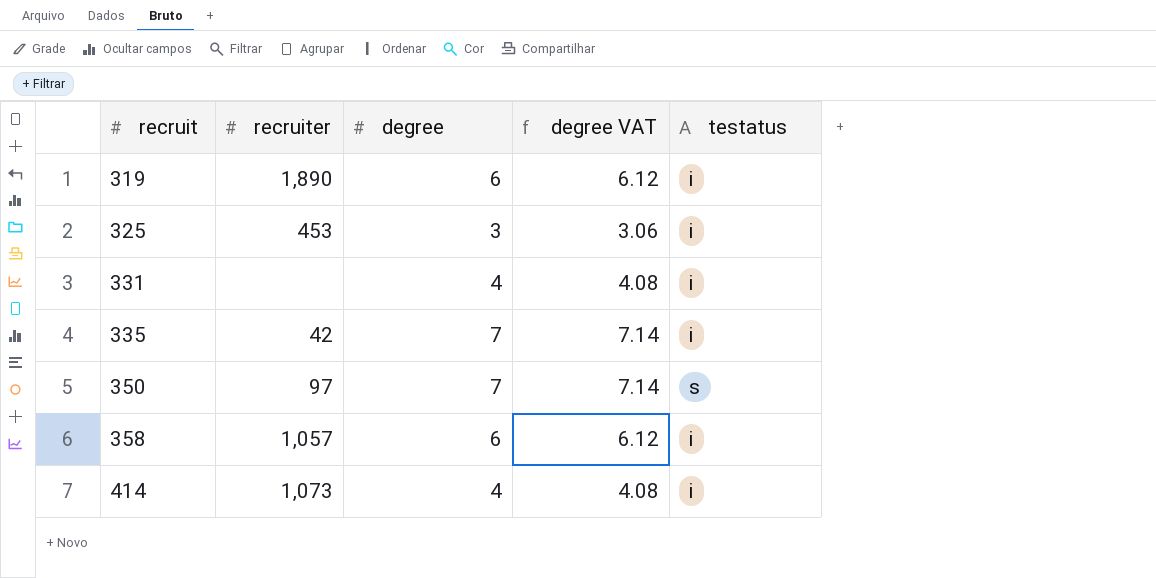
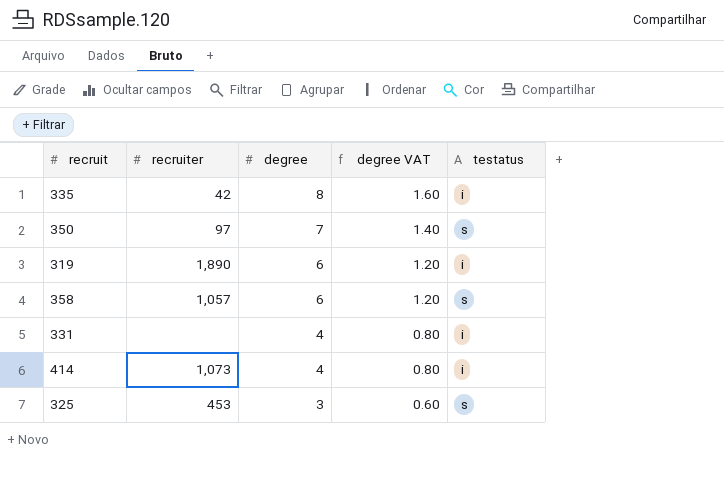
row order: recruit ascending -> degree descending
column degree VAT | formula: [degree] * 1.02 -> [degree] * 0.2
335 | degree: 7 -> 8
358 | testatus: i -> s
325 | testatus: i -> s

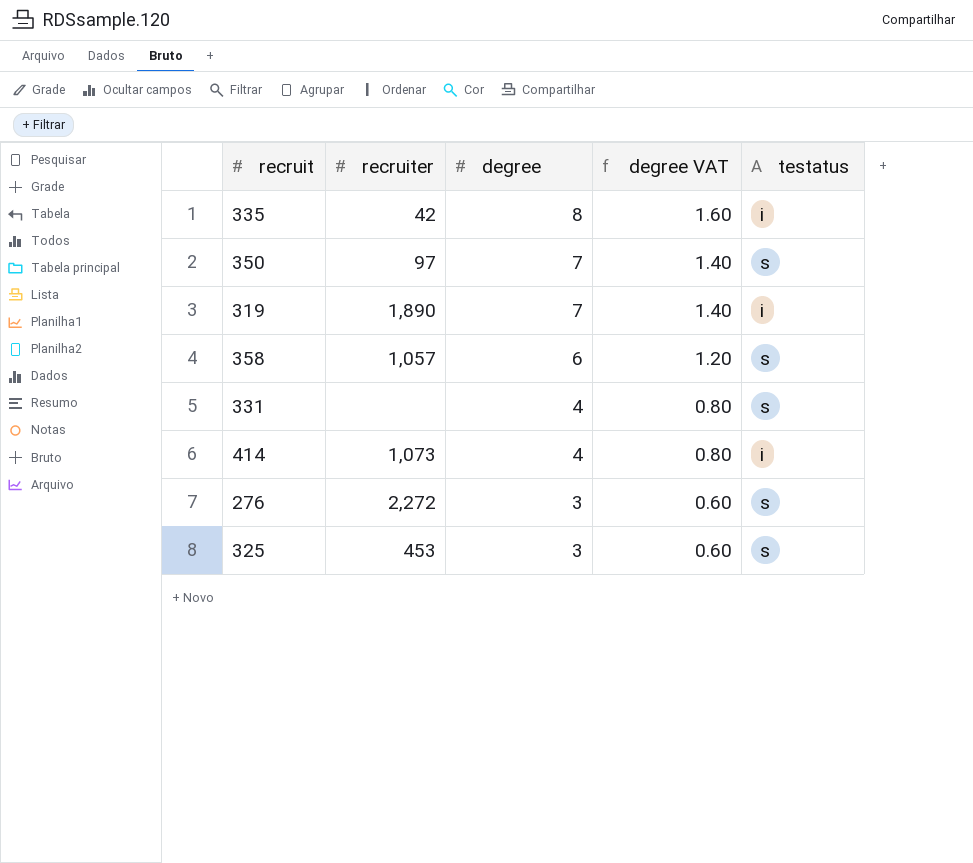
319 | degree: 6 -> 7
319 | degree VAT: 1.20 -> 1.40
331 | testatus: i -> s
row 276: none -> 2,272 | 3 | 0.60 | s

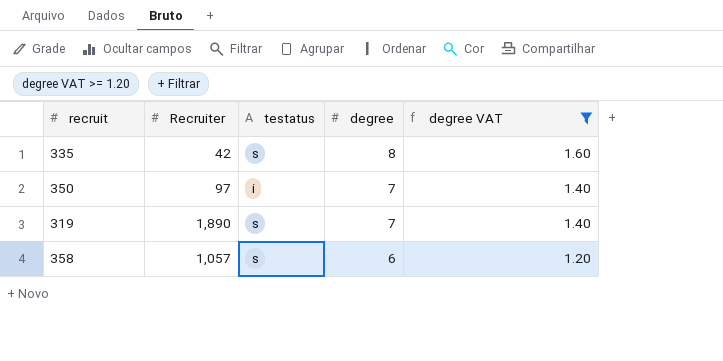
filter: none -> degree VAT >= 1.20
column name: recruiter -> Recruiter
column testatus | position: 5 -> 3
335 | testatus: i -> s
350 | testatus: s -> i
319 | testatus: i -> s

